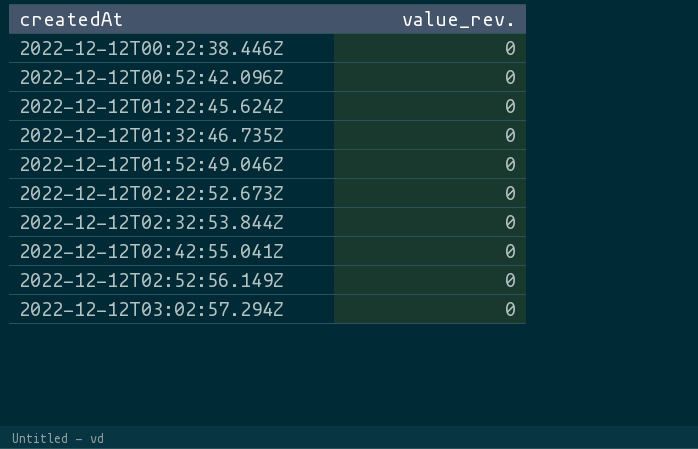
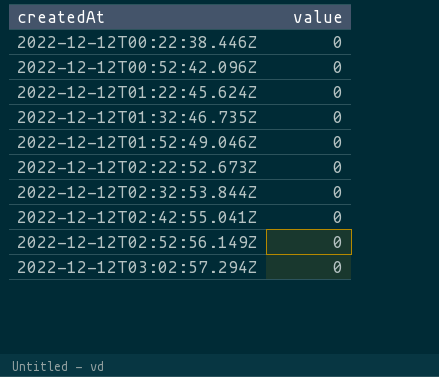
column name: value_rev. -> value

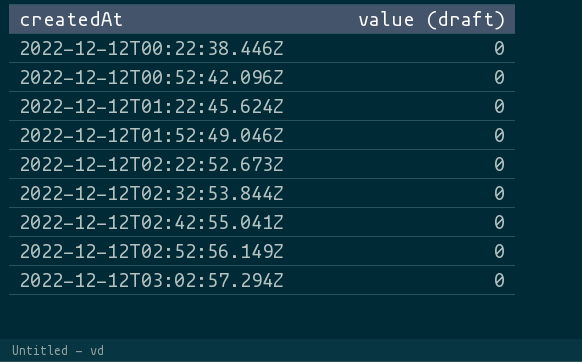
column name: value -> value (draft)
row 2022-12-12T01:32:46.735Z: 0 -> none

